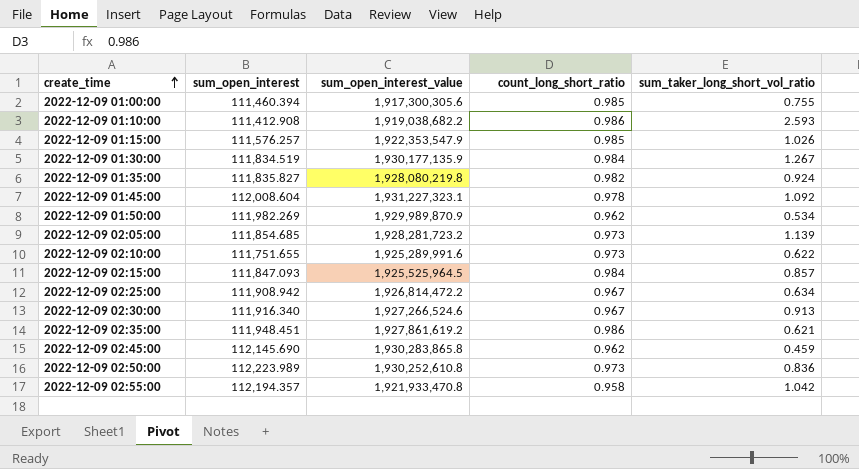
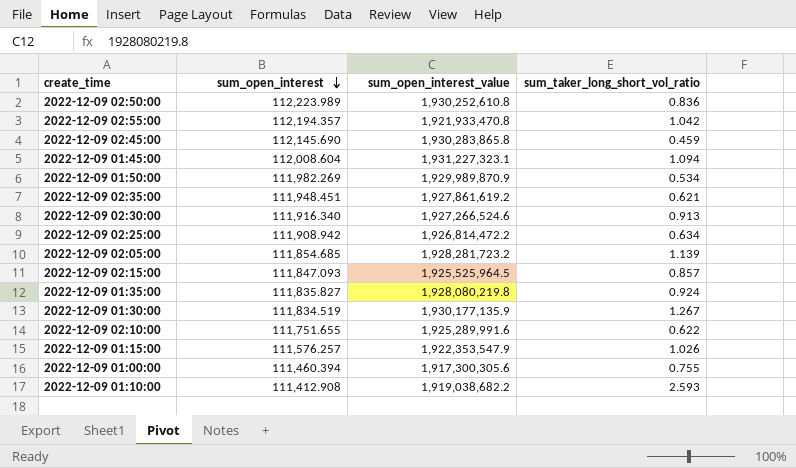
row order: create_time ascending -> sum_open_interest descending
column count_long_short_ratio | position: 4 -> none
2022-12-09 01:45:00 | sum_taker_long_short_vol_ratio: 1.092 -> 1.094

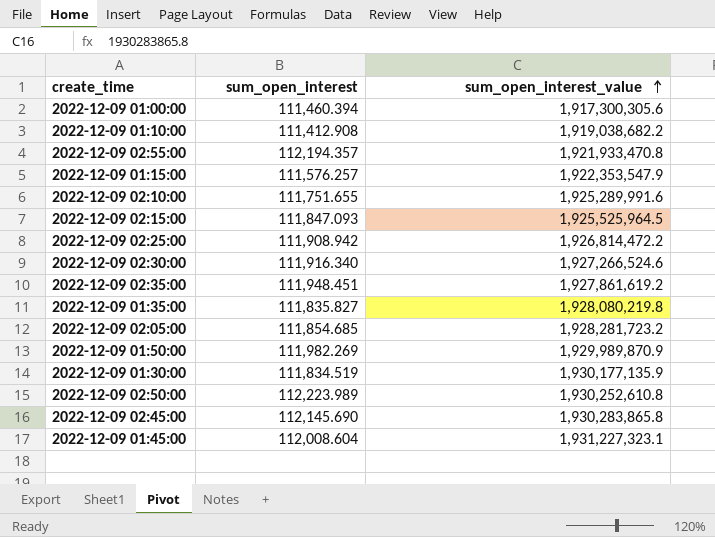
row order: sum_open_interest descending -> sum_open_interest_value ascending
column sum_taker_long_short_vol_ratio | position: 4 -> none

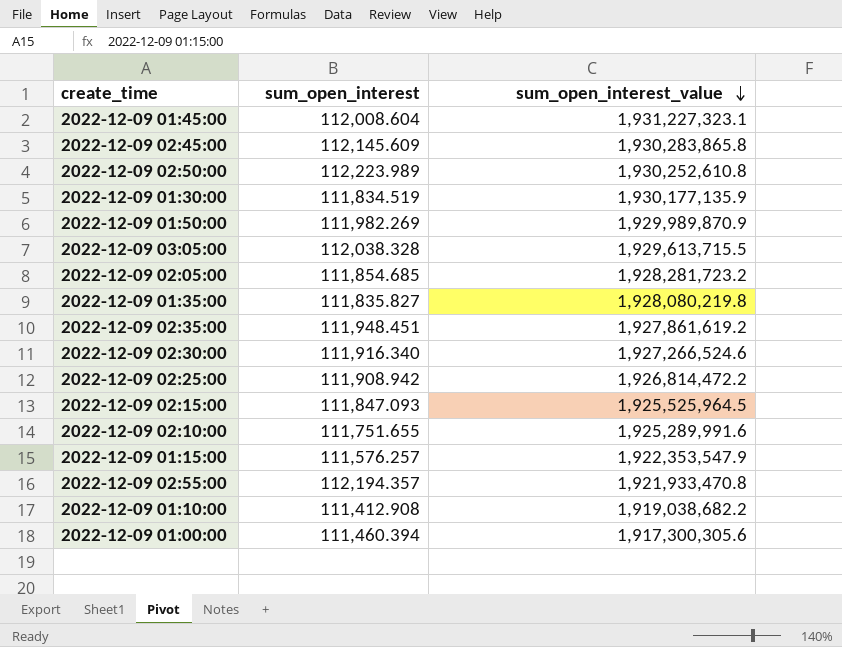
row order: sum_open_interest_value ascending -> sum_open_interest_value descending
2022-12-09 02:45:00 | sum_open_interest: 112,145.690 -> 112,145.609
row 2022-12-09 03:05:00: none -> 112,038.328 | 1,929,613,715.5

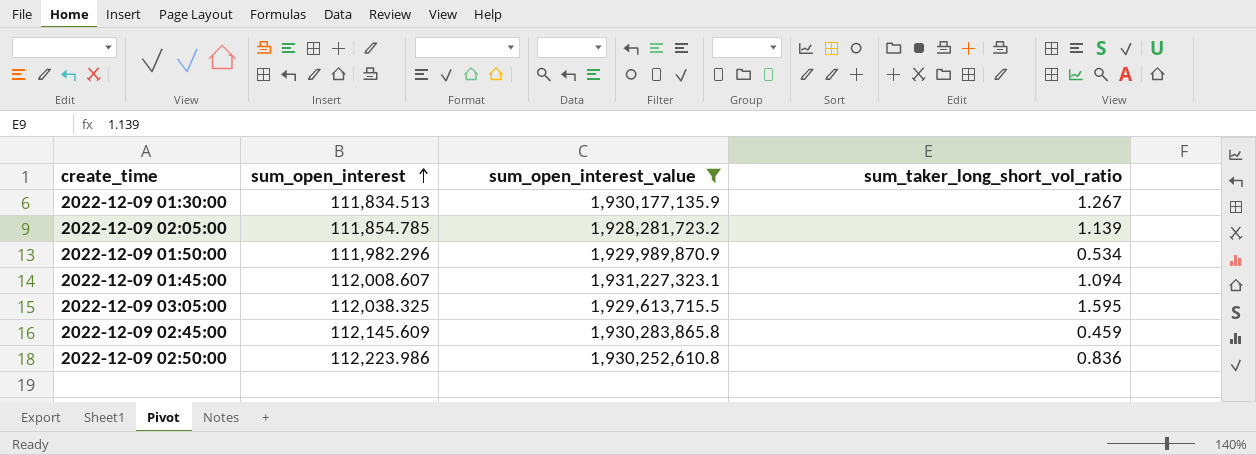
filter: none -> sum_open_interest_value >= 1,928,281,723.2
row order: sum_open_interest_value descending -> sum_open_interest ascending
column sum_taker_long_short_vol_ratio | position: none -> 4
2022-12-09 01:30:00 | sum_open_interest: 111,834.519 -> 111,834.513
2022-12-09 02:05:00 | sum_open_interest: 111,854.685 -> 111,854.785
2022-12-09 01:50:00 | sum_open_interest: 111,982.269 -> 111,982.296
2022-12-09 01:45:00 | sum_open_interest: 112,008.604 -> 112,008.607
2022-12-09 03:05:00 | sum_open_interest: 112,038.328 -> 112,038.325
2022-12-09 02:50:00 | sum_open_interest: 112,223.989 -> 112,223.986

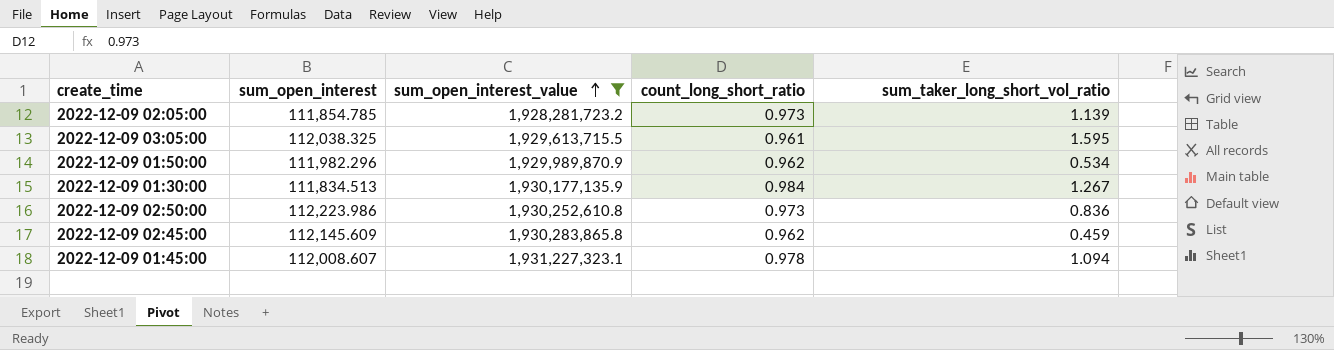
row order: sum_open_interest ascending -> sum_open_interest_value ascending
column count_long_short_ratio | position: none -> 4

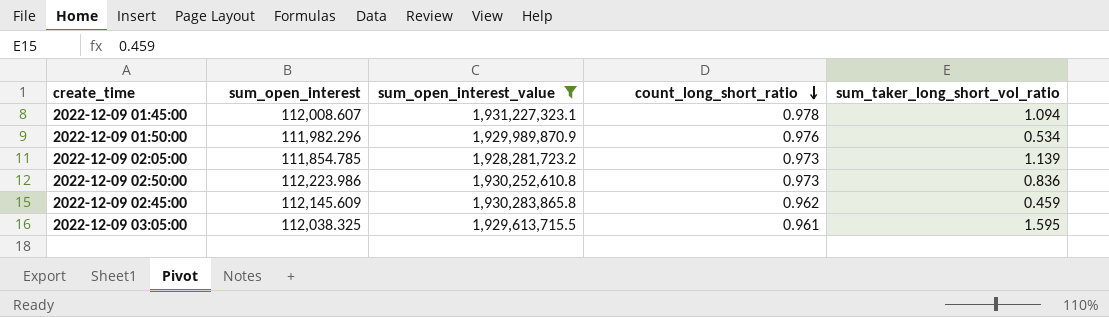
row order: sum_open_interest_value ascending -> count_long_short_ratio descending
row 2022-12-09 01:30:00: 111,834.513 | 1,930,177,135.9 | 0.984 | 1.267 -> none
2022-12-09 01:50:00 | count_long_short_ratio: 0.962 -> 0.976

